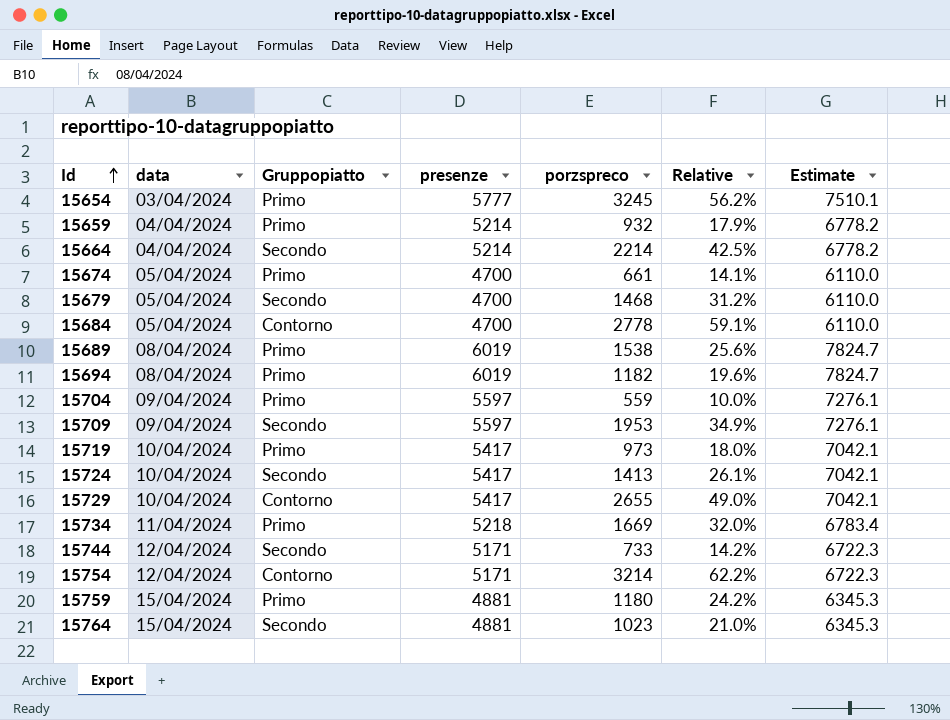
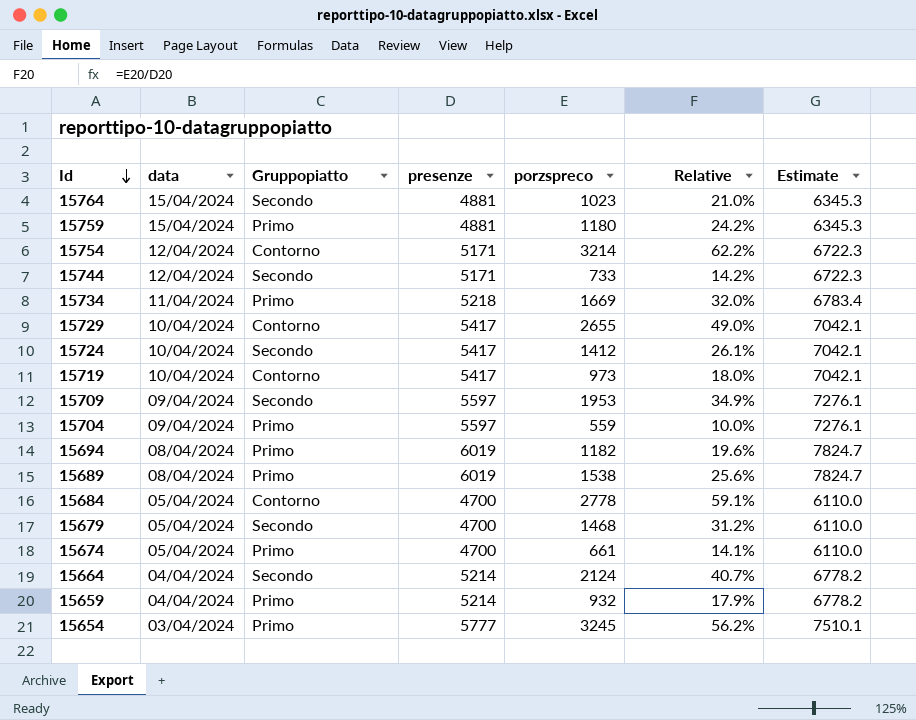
row order: Id ascending -> Id descending
15724 | porzspreco: 1413 -> 1412
15719 | Gruppopiatto: Primo -> Contorno
15664 | porzspreco: 2214 -> 2124
15664 | Relative: 42.5% -> 40.7%

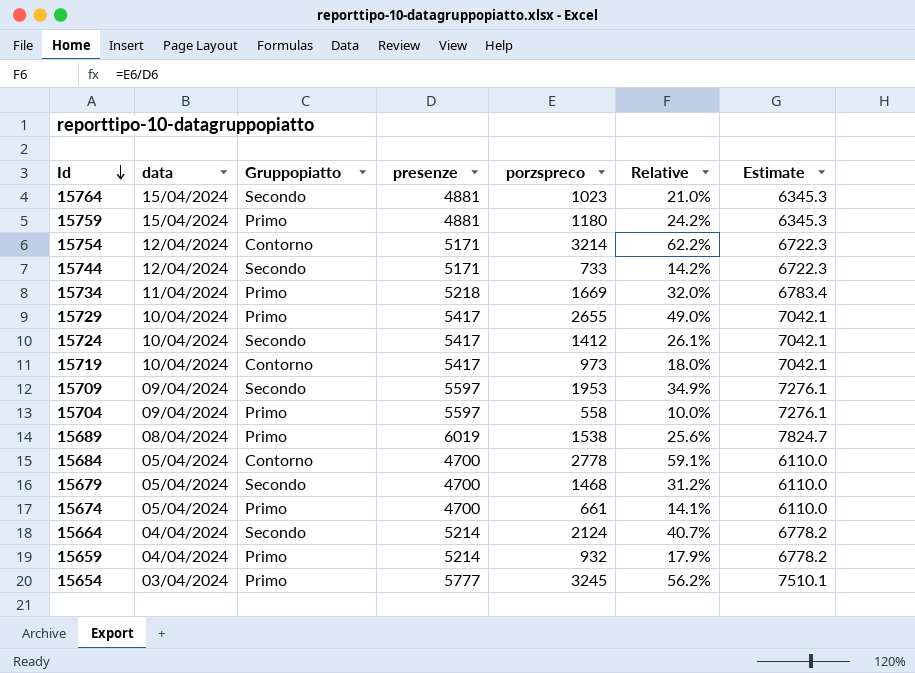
row 15694: 08/04/2024 | Primo | 6019 | 1182 | 19.6% | 7824.7 -> none
15729 | Gruppopiatto: Contorno -> Primo
15704 | porzspreco: 559 -> 558

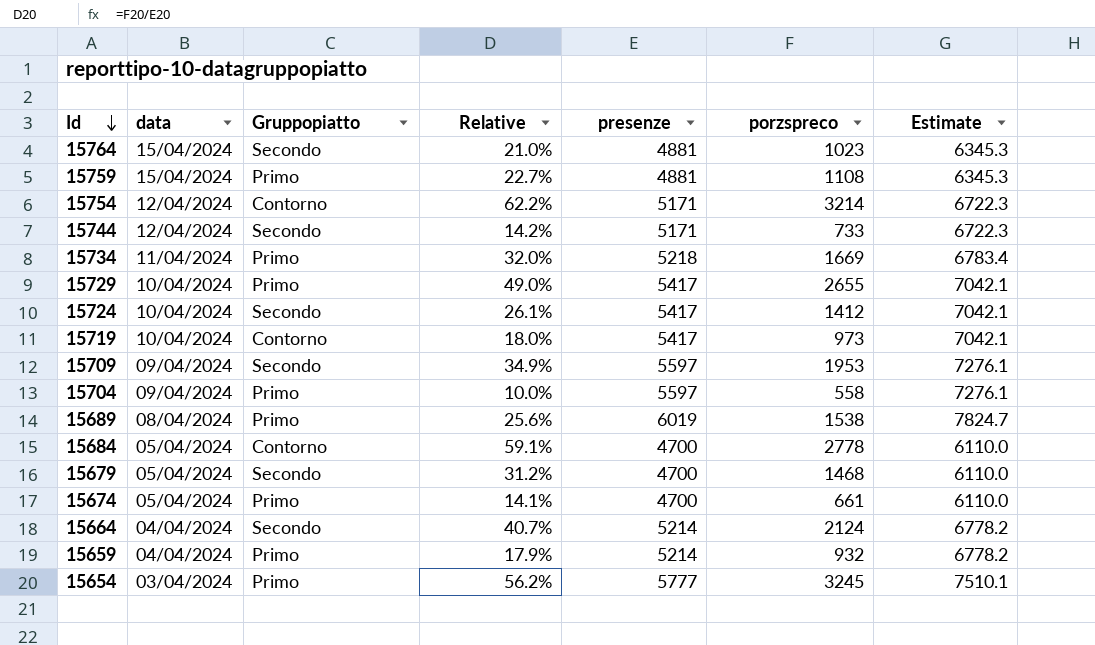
column Relative | position: 6 -> 4
15759 | Relative: 24.2% -> 22.7%
15759 | porzspreco: 1180 -> 1108

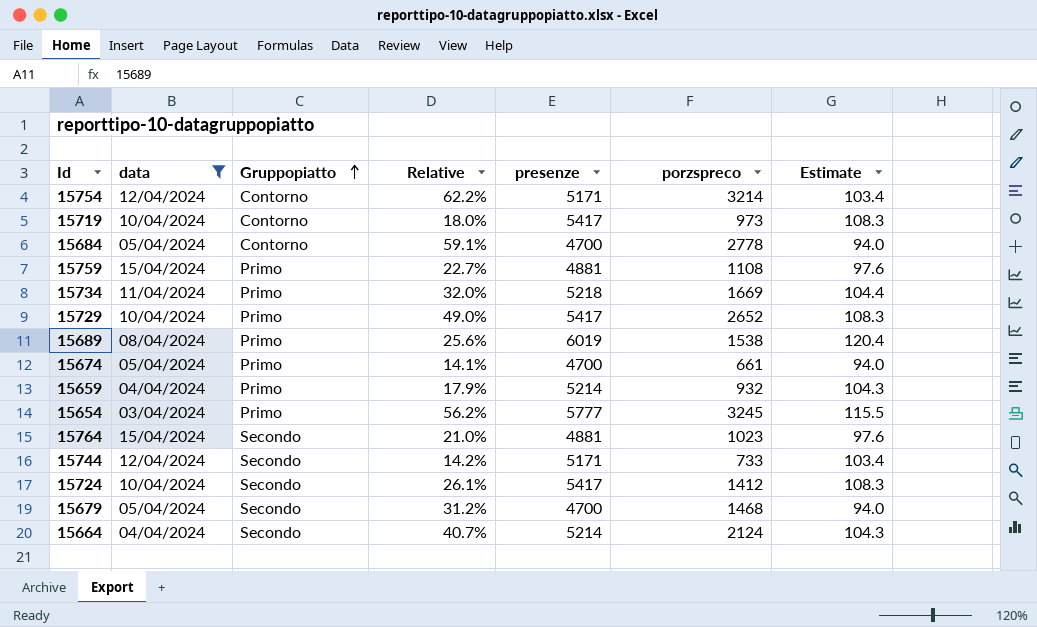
filter: none -> data != 09/04/2024
row order: Id descending -> Gruppopiatto ascending
column Estimate | formula: [presenze] * 1.3 -> [presenze] * 0.02
15729 | porzspreco: 2655 -> 2652

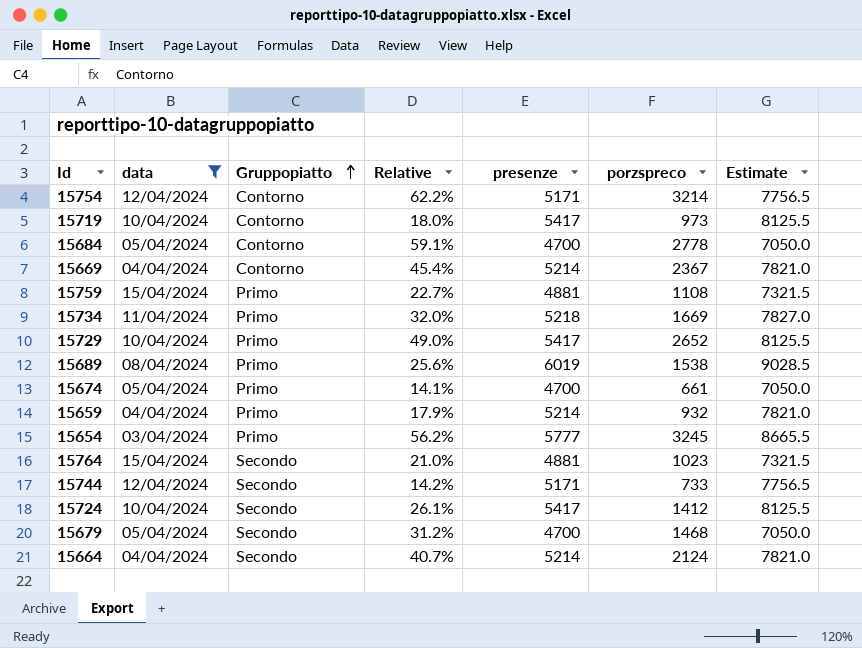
column Estimate | formula: [presenze] * 0.02 -> [presenze] * 1.5
row 15669: none -> 04/04/2024 | Contorno | 45.4% | 5214 | 2367 | 7821.0

